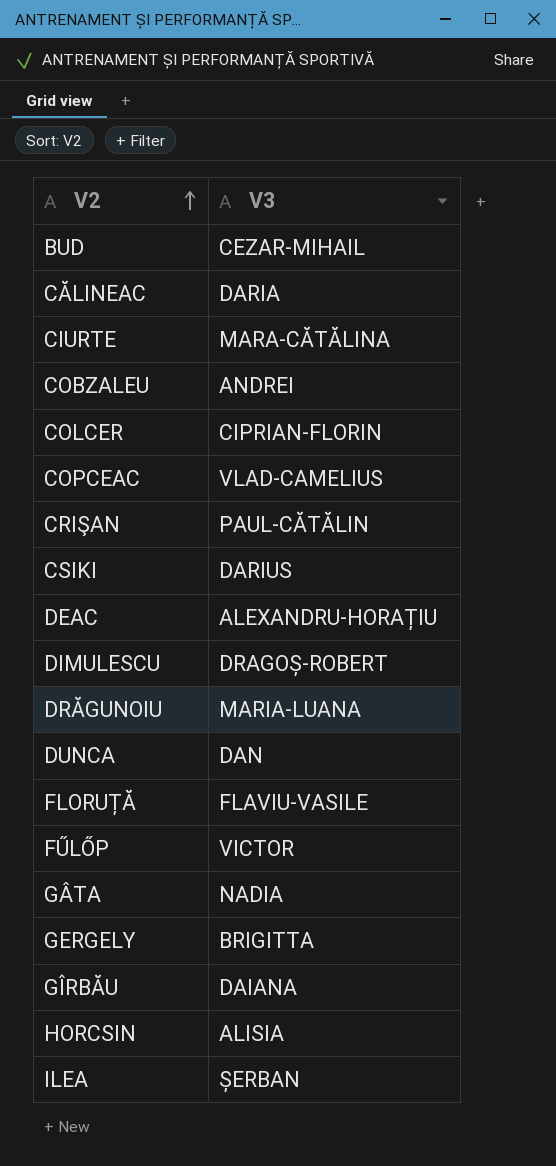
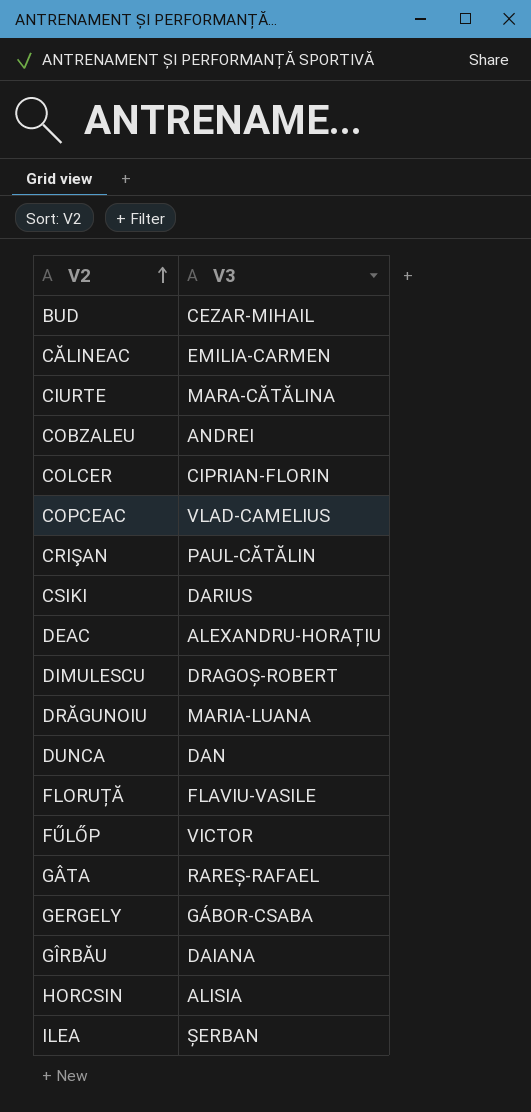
CĂLINEAC | V3: DARIA -> EMILIA-CARMEN
GÂTA | V3: NADIA -> RAREȘ-RAFAEL
GERGELY | V3: BRIGITTA -> GÁBOR-CSABA

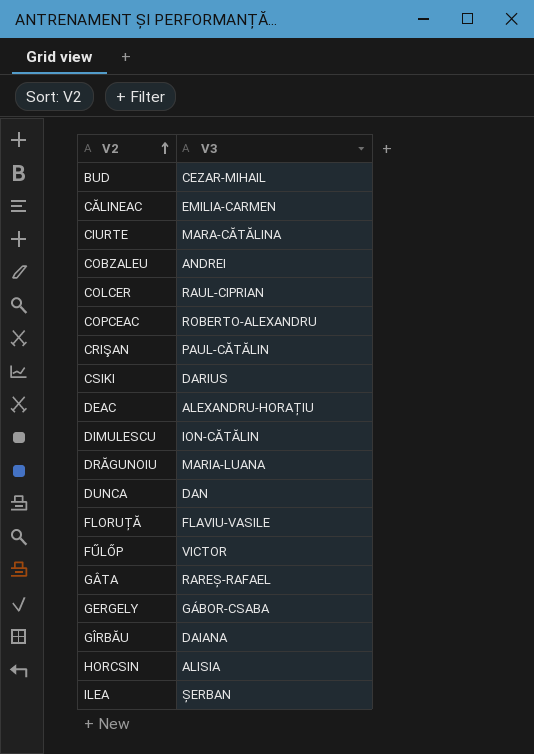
COLCER | V3: CIPRIAN-FLORIN -> RAUL-CIPRIAN
COPCEAC | V3: VLAD-CAMELIUS -> ROBERTO-ALEXANDRU
DIMULESCU | V3: DRAGOȘ-ROBERT -> ION-CĂTĂLIN

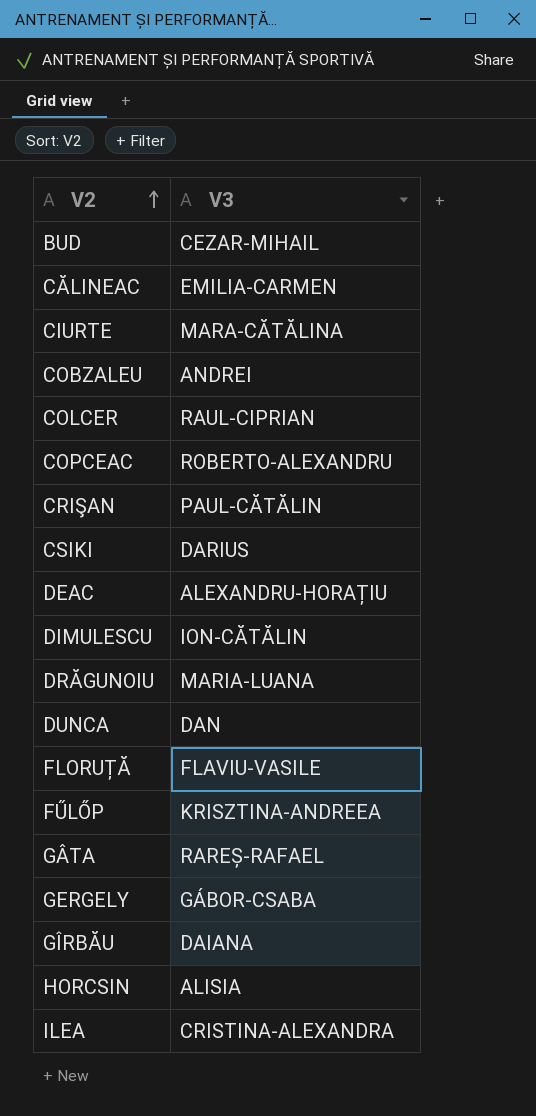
FŰLŐP | V3: VICTOR -> KRISZTINA-ANDREEA
ILEA | V3: ȘERBAN -> CRISTINA-ALEXANDRA

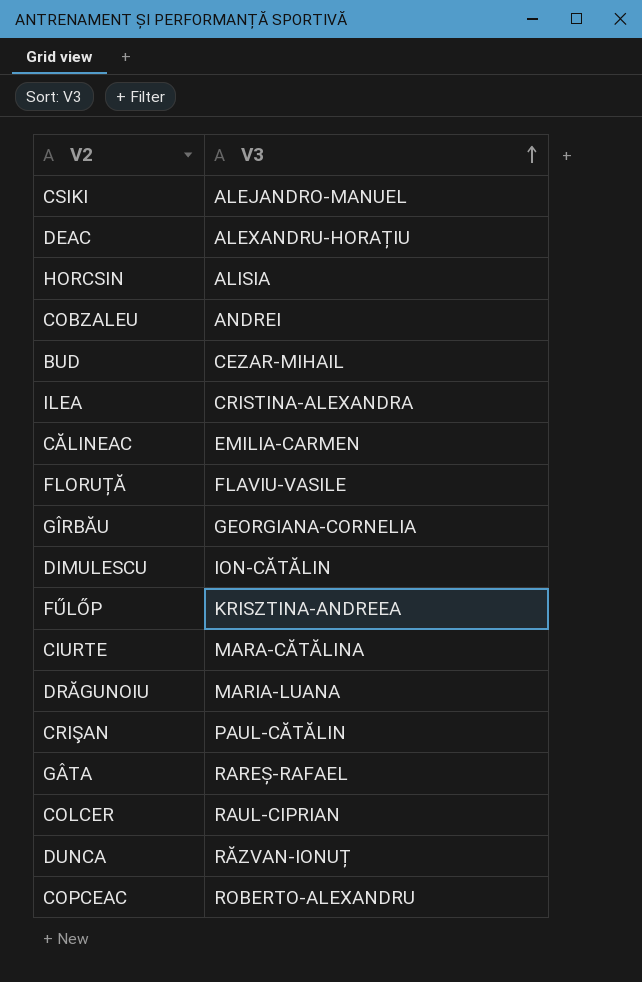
row order: V2 ascending -> V3 ascending
row GERGELY: GÁBOR-CSABA -> none
CSIKI | V3: DARIUS -> ALEJANDRO-MANUEL
GÎRBĂU | V3: DAIANA -> GEORGIANA-CORNELIA
DUNCA | V3: DAN -> RĂZVAN-IONUȚ

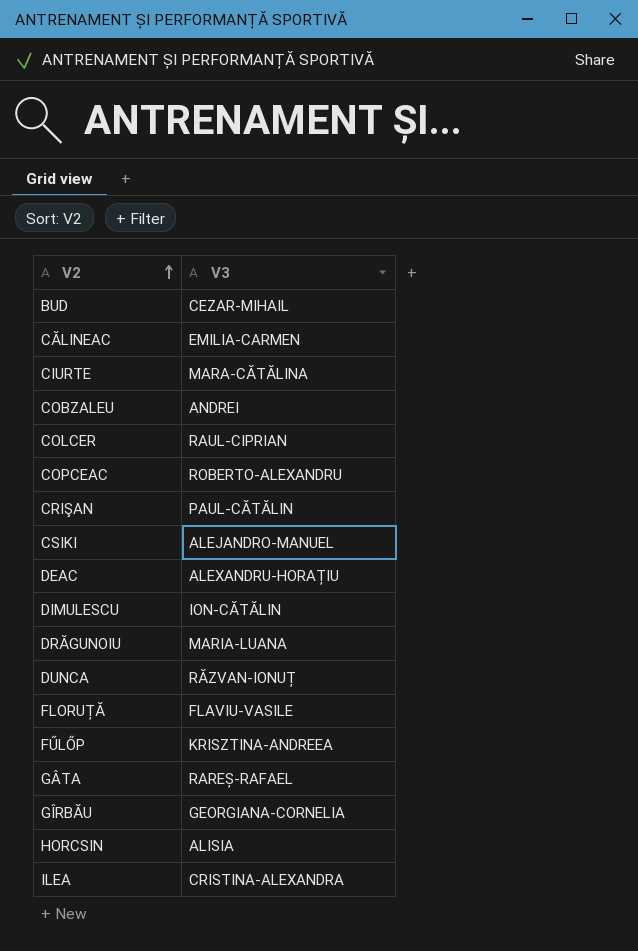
row order: V3 ascending -> V2 ascending

